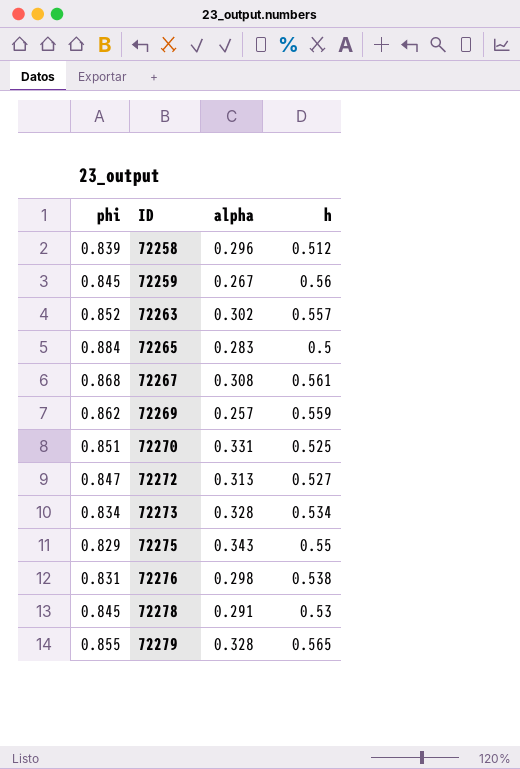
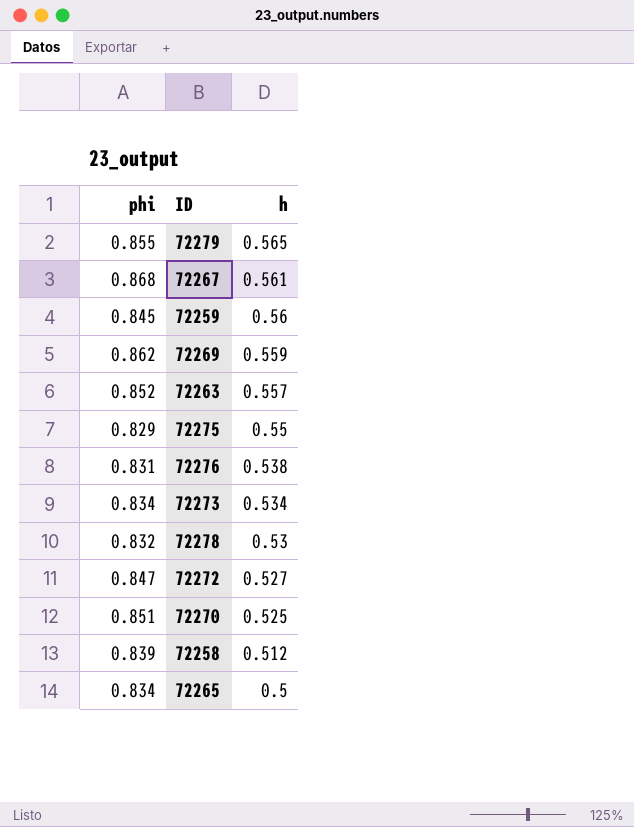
row order: ID ascending -> h descending
column alpha | position: 3 -> none
72278 | phi: 0.845 -> 0.832
72265 | phi: 0.884 -> 0.834

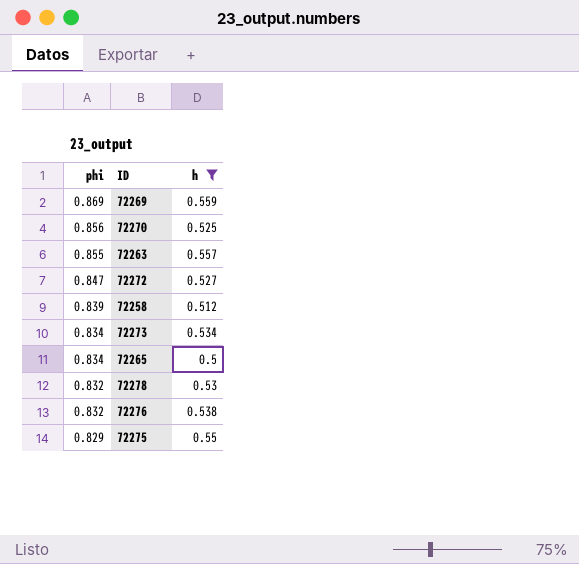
filter: none -> h <= 0.559
row order: h descending -> phi descending
72269 | phi: 0.862 -> 0.869
72270 | phi: 0.851 -> 0.856
72263 | phi: 0.852 -> 0.855
72276 | phi: 0.831 -> 0.832

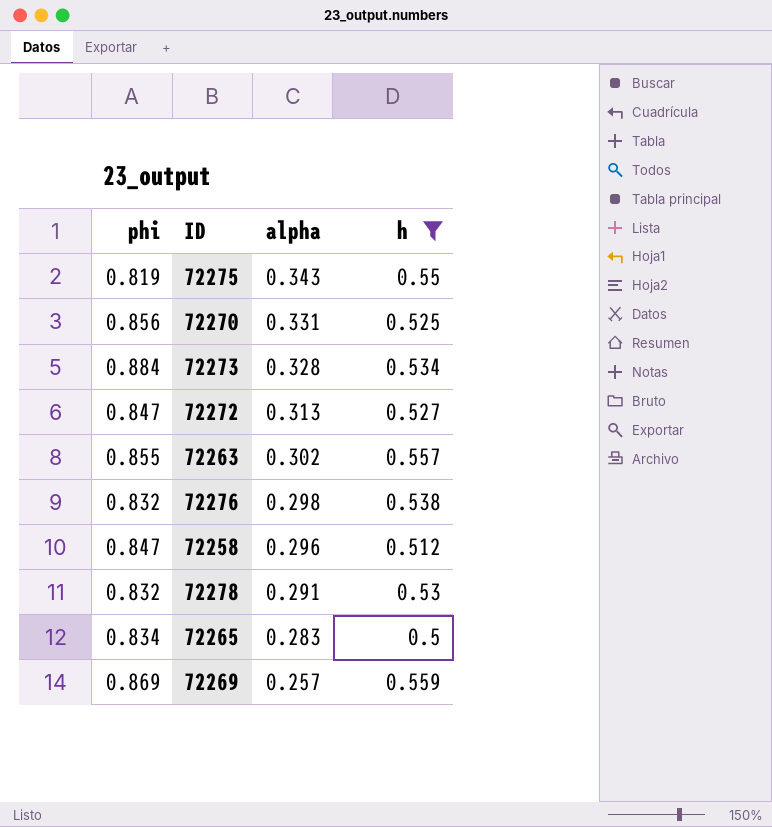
row order: phi descending -> alpha descending
column alpha | position: none -> 3
72275 | phi: 0.829 -> 0.819
72273 | phi: 0.834 -> 0.884
72258 | phi: 0.839 -> 0.847

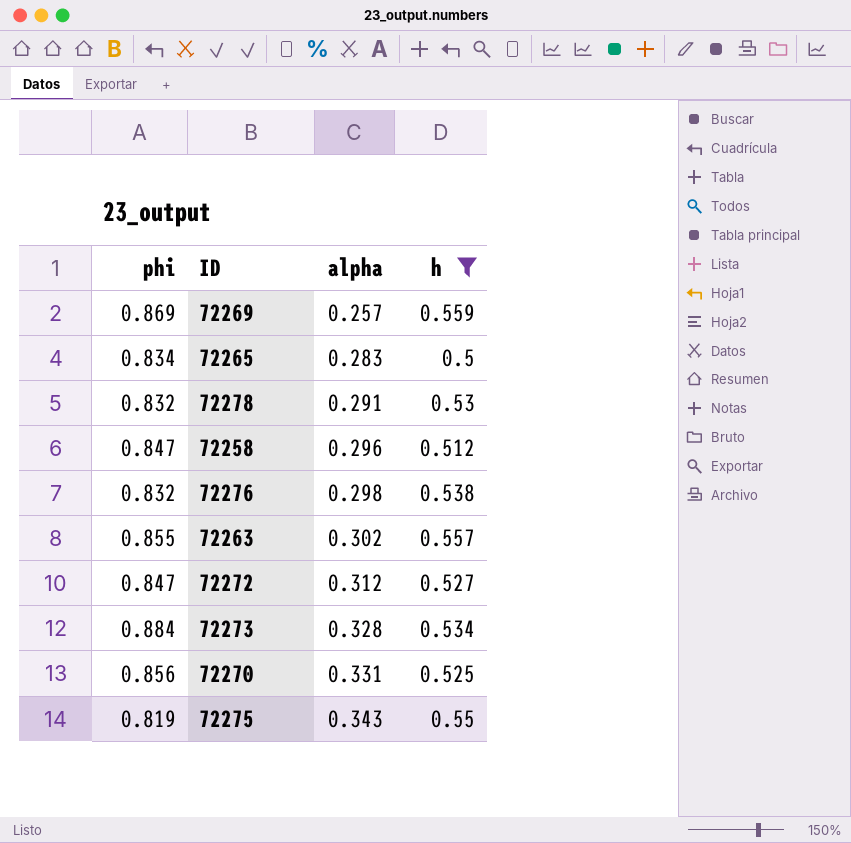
row order: alpha descending -> alpha ascending
72272 | alpha: 0.313 -> 0.312

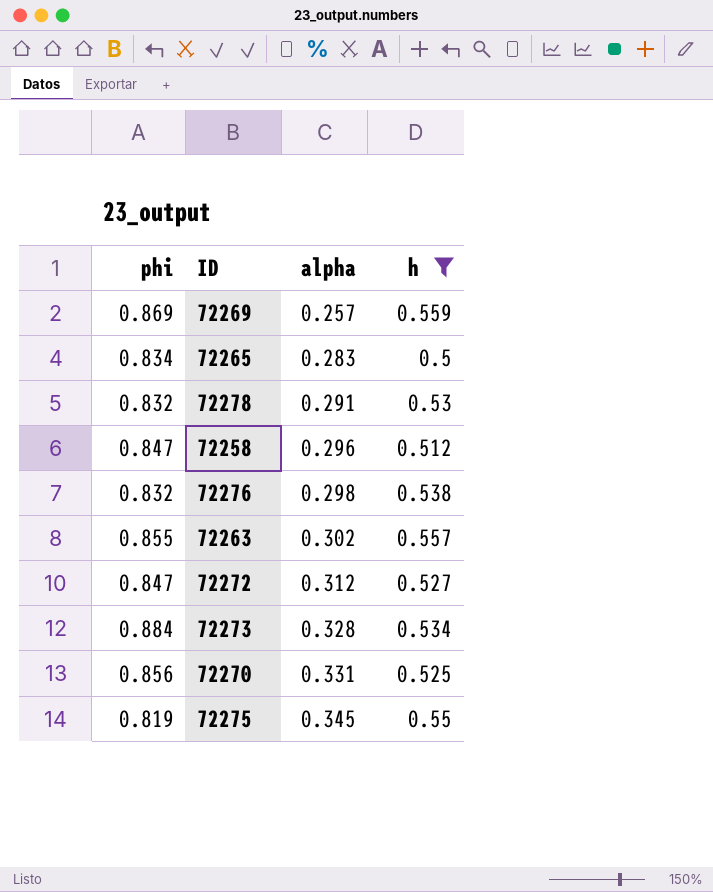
72275 | alpha: 0.343 -> 0.345

